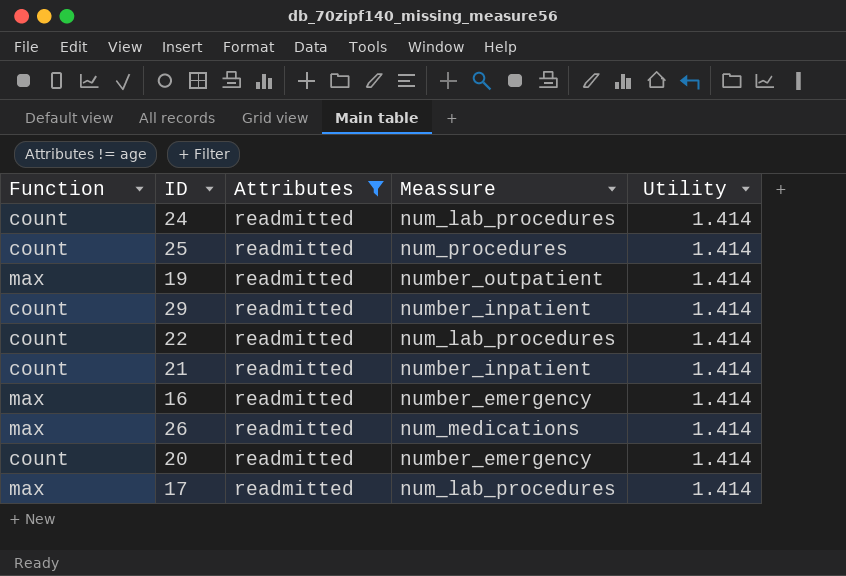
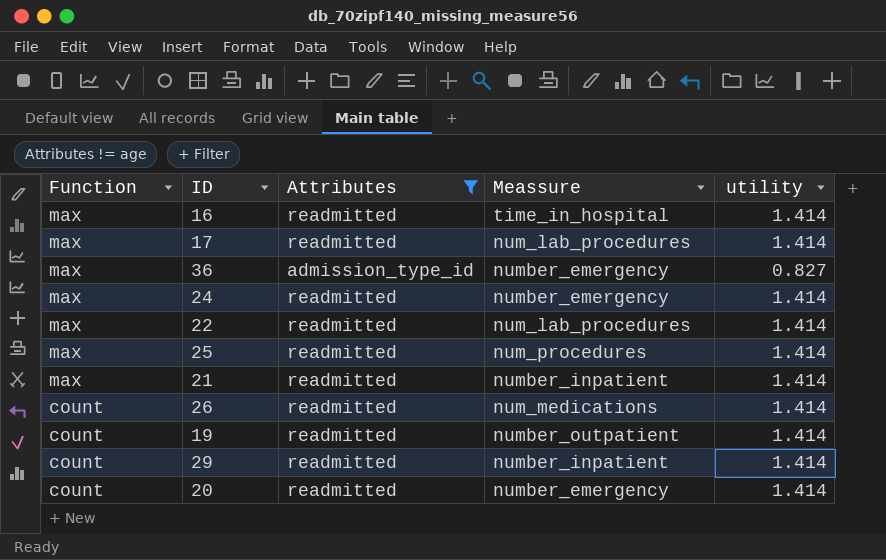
row order: none -> Function descending
column name: Utility -> utility
16 | Meassure: number_emergency -> time_in_hospital
row 36: none -> max | admission_type_id | number_emergency | 0.827
24 | Function: count -> max
24 | Meassure: num_lab_procedures -> number_emergency
22 | Function: count -> max
25 | Function: count -> max
21 | Function: count -> max
26 | Function: max -> count
19 | Function: max -> count

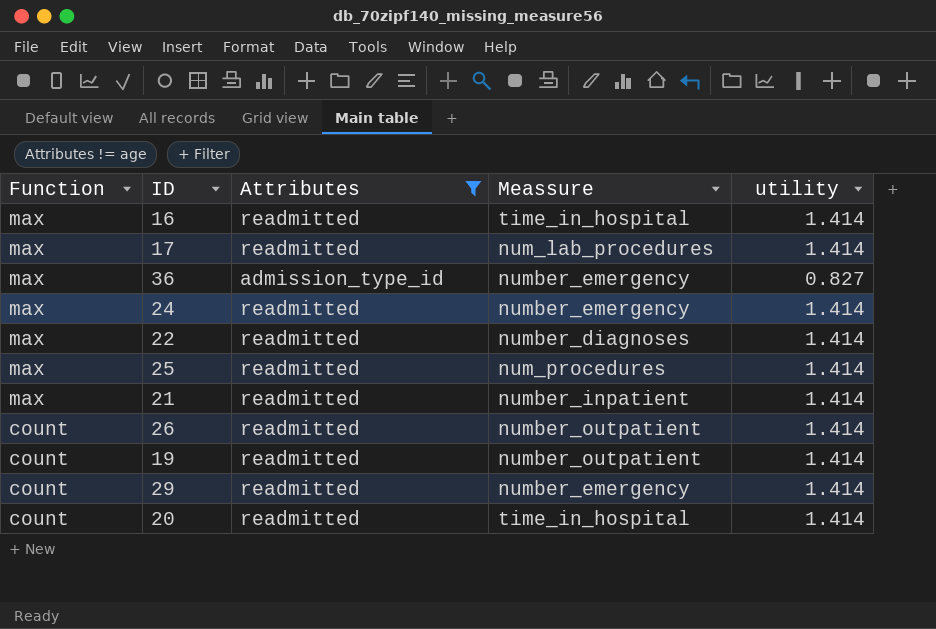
22 | Meassure: num_lab_procedures -> number_diagnoses
26 | Meassure: num_medications -> number_outpatient
29 | Meassure: number_inpatient -> number_emergency
20 | Meassure: number_emergency -> time_in_hospital

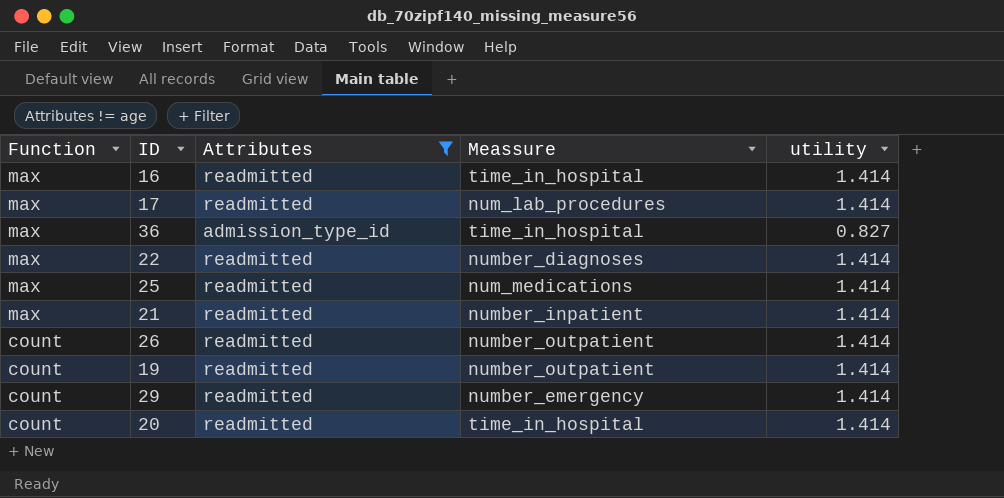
row 24: max | readmitted | number_emergency | 1.414 -> none
36 | Meassure: number_emergency -> time_in_hospital
25 | Meassure: num_procedures -> num_medications

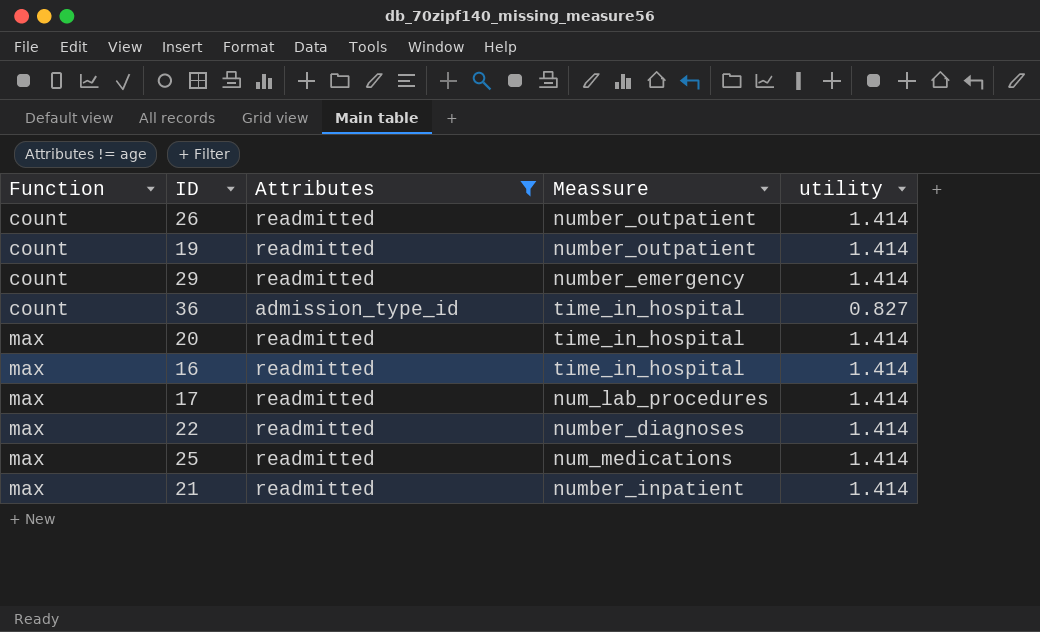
row order: Function descending -> Function ascending
36 | Function: max -> count
20 | Function: count -> max

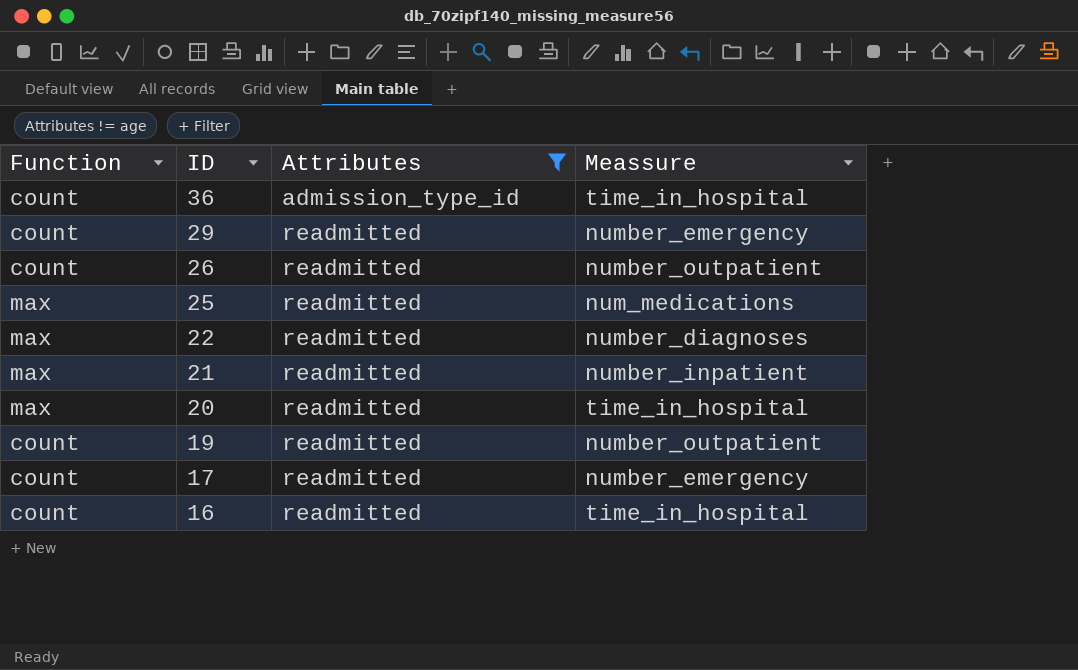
row order: Function ascending -> ID descending
column utility | position: 5 -> none
17 | Function: max -> count
17 | Meassure: num_lab_procedures -> number_emergency
16 | Function: max -> count

